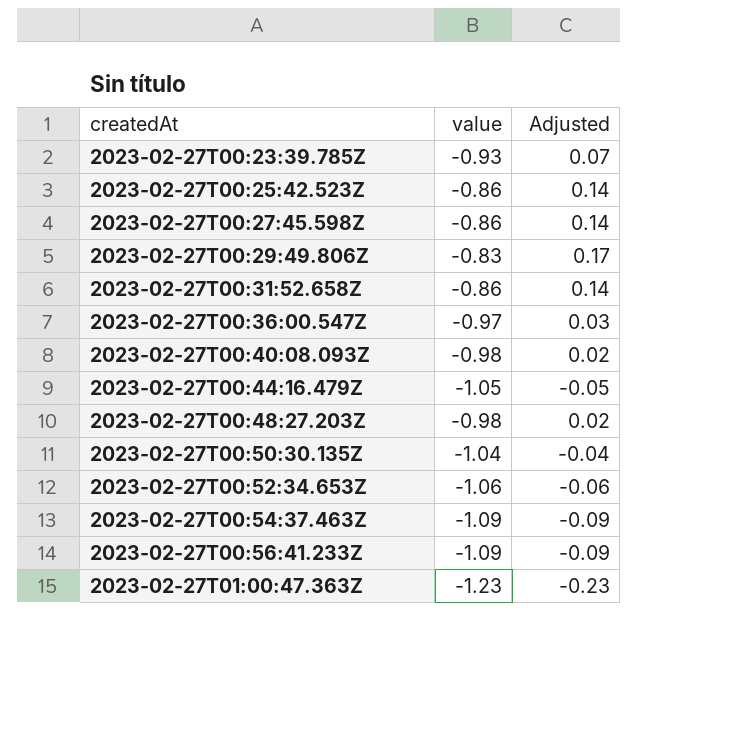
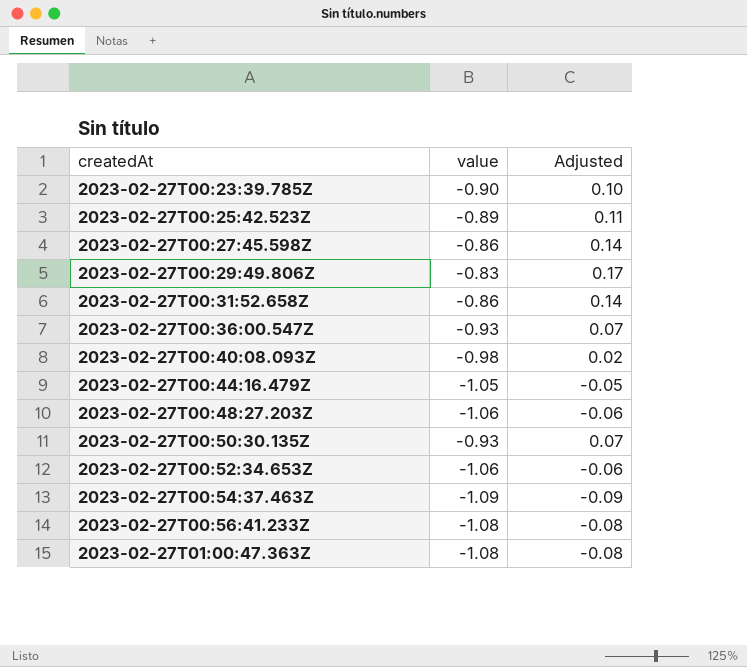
2023-02-27T00:23:39.785Z | value: -0.93 -> -0.90
2023-02-27T00:23:39.785Z | Adjusted: 0.07 -> 0.10
2023-02-27T00:25:42.523Z | value: -0.86 -> -0.89
2023-02-27T00:25:42.523Z | Adjusted: 0.14 -> 0.11
2023-02-27T00:36:00.547Z | value: -0.97 -> -0.93
2023-02-27T00:36:00.547Z | Adjusted: 0.03 -> 0.07
2023-02-27T00:48:27.203Z | value: -0.98 -> -1.06
2023-02-27T00:48:27.203Z | Adjusted: 0.02 -> -0.06
2023-02-27T00:50:30.135Z | value: -1.04 -> -0.93
2023-02-27T00:50:30.135Z | Adjusted: -0.04 -> 0.07
2023-02-27T00:56:41.233Z | value: -1.09 -> -1.08
2023-02-27T00:56:41.233Z | Adjusted: -0.09 -> -0.08
2023-02-27T01:00:47.363Z | value: -1.23 -> -1.08
2023-02-27T01:00:47.363Z | Adjusted: -0.23 -> -0.08

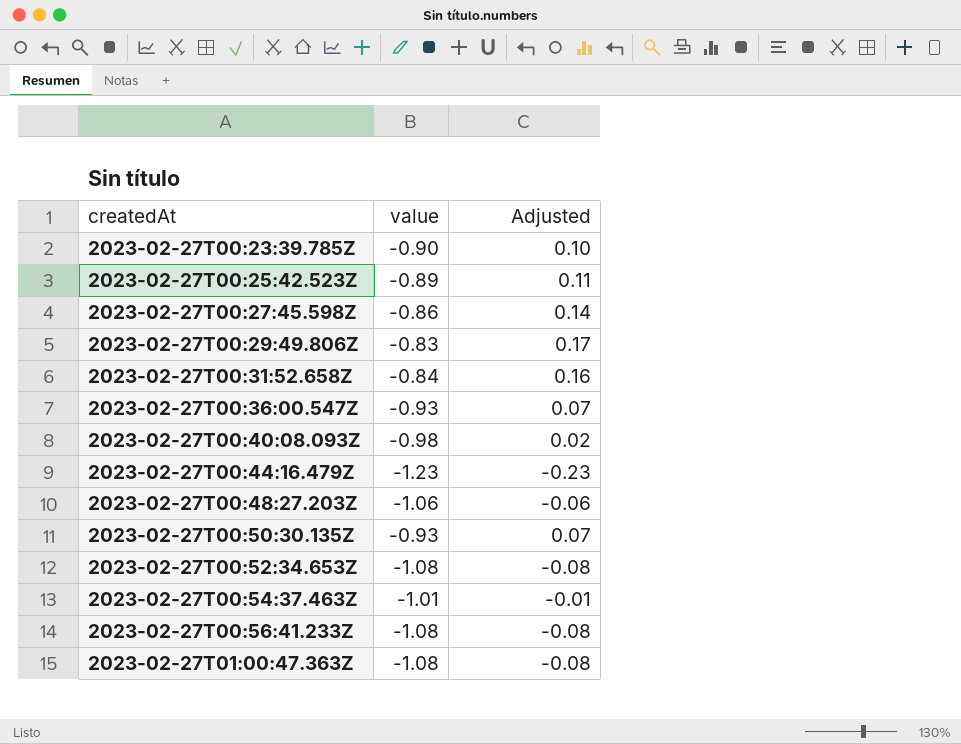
2023-02-27T00:31:52.658Z | value: -0.86 -> -0.84
2023-02-27T00:31:52.658Z | Adjusted: 0.14 -> 0.16
2023-02-27T00:44:16.479Z | value: -1.05 -> -1.23
2023-02-27T00:44:16.479Z | Adjusted: -0.05 -> -0.23
2023-02-27T00:52:34.653Z | value: -1.06 -> -1.08
2023-02-27T00:52:34.653Z | Adjusted: -0.06 -> -0.08
2023-02-27T00:54:37.463Z | value: -1.09 -> -1.01
2023-02-27T00:54:37.463Z | Adjusted: -0.09 -> -0.01

